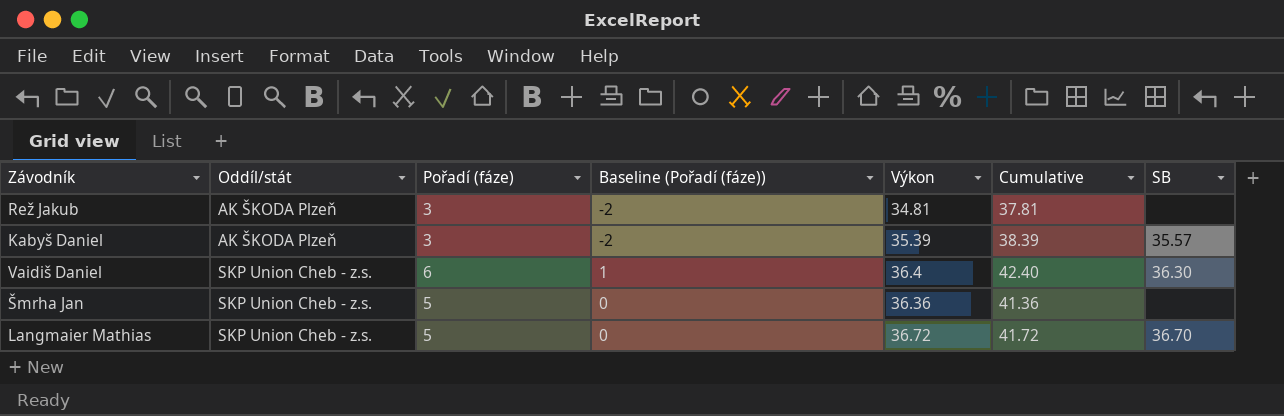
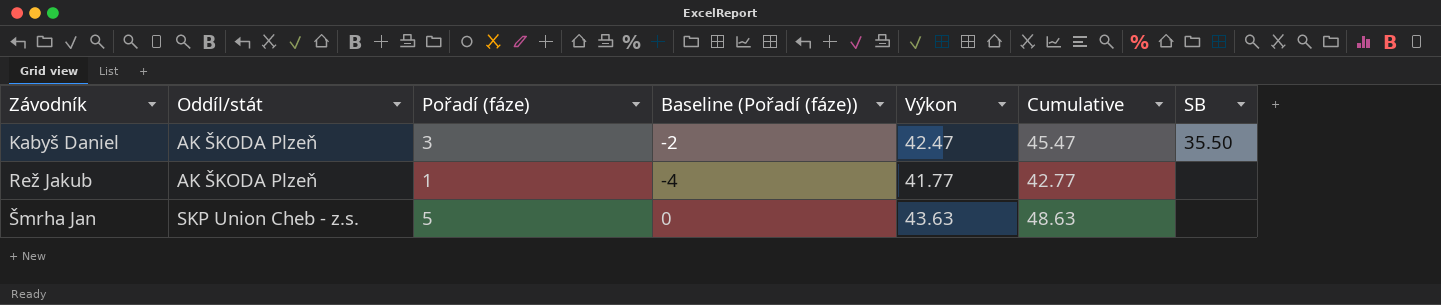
row order: Oddíl/stát ascending -> Závodník ascending
row Vaidiš Daniel: SKP Union Cheb - z.s. | 6 | 1 | 36.4 | 42.40 | 36.30 -> none
row Langmaier Mathias: SKP Union Cheb - z.s. | 5 | 0 | 36.72 | 41.72 | 36.70 -> none
Kabyš Daniel | Výkon: 35.39 -> 42.47
Kabyš Daniel | Cumulative: 38.39 -> 45.47
Kabyš Daniel | SB: 35.57 -> 35.50
Rež Jakub | Pořadí (fáze): 3 -> 1
Rež Jakub | Baseline (Pořadí (fáze)): -2 -> -4
Rež Jakub | Výkon: 34.81 -> 41.77
Rež Jakub | Cumulative: 37.81 -> 42.77
Šmrha Jan | Výkon: 36.36 -> 43.63
Šmrha Jan | Cumulative: 41.36 -> 48.63

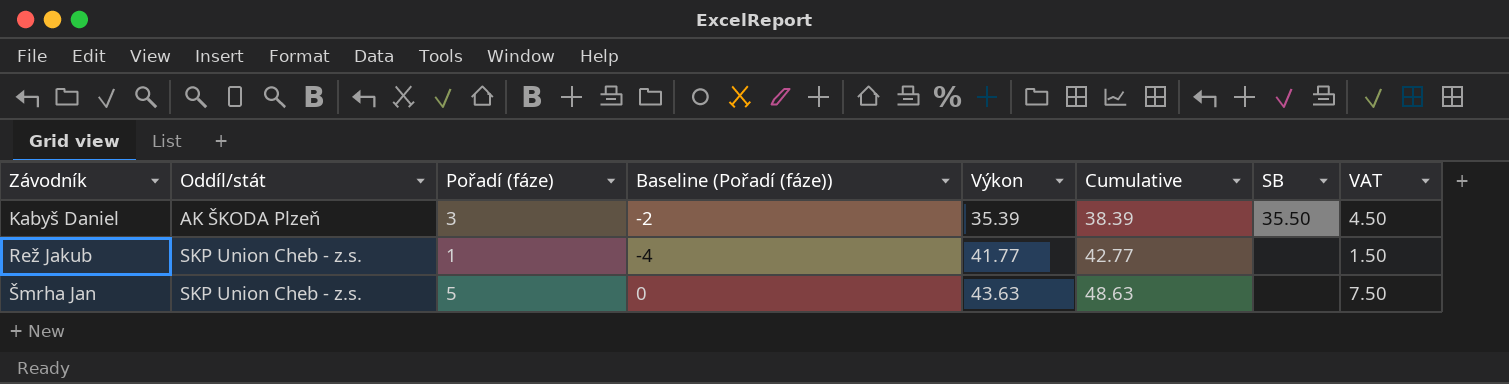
column VAT | formula: none -> [Pořadí (fáze)] * 1.5
Kabyš Daniel | Výkon: 42.47 -> 35.39
Kabyš Daniel | Cumulative: 45.47 -> 38.39
Rež Jakub | Oddíl/stát: AK ŠKODA Plzeň -> SKP Union Cheb - z.s.

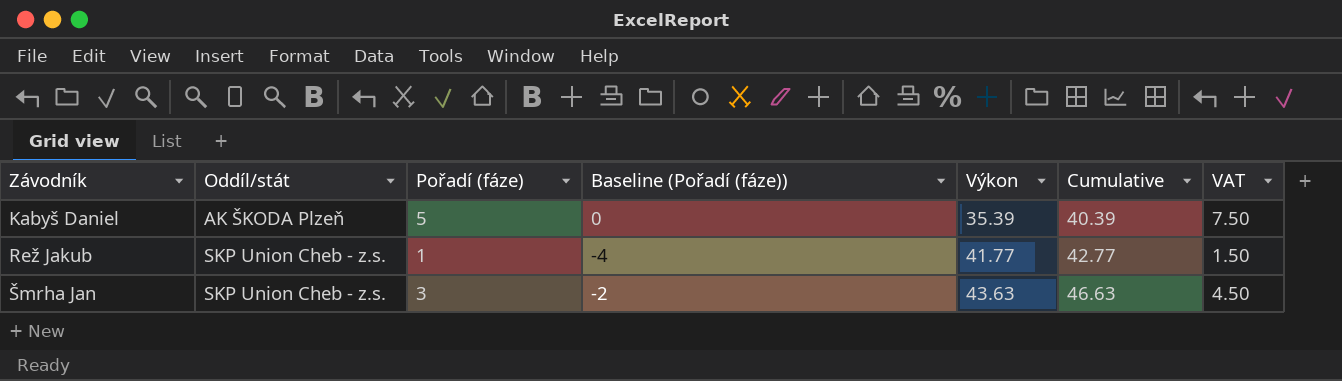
column SB | position: 7 -> none
Kabyš Daniel | Pořadí (fáze): 3 -> 5
Kabyš Daniel | Baseline (Pořadí (fáze)): -2 -> 0
Kabyš Daniel | Cumulative: 38.39 -> 40.39
Kabyš Daniel | VAT: 4.50 -> 7.50
Šmrha Jan | Pořadí (fáze): 5 -> 3
Šmrha Jan | Baseline (Pořadí (fáze)): 0 -> -2
Šmrha Jan | Cumulative: 48.63 -> 46.63
Šmrha Jan | VAT: 7.50 -> 4.50

